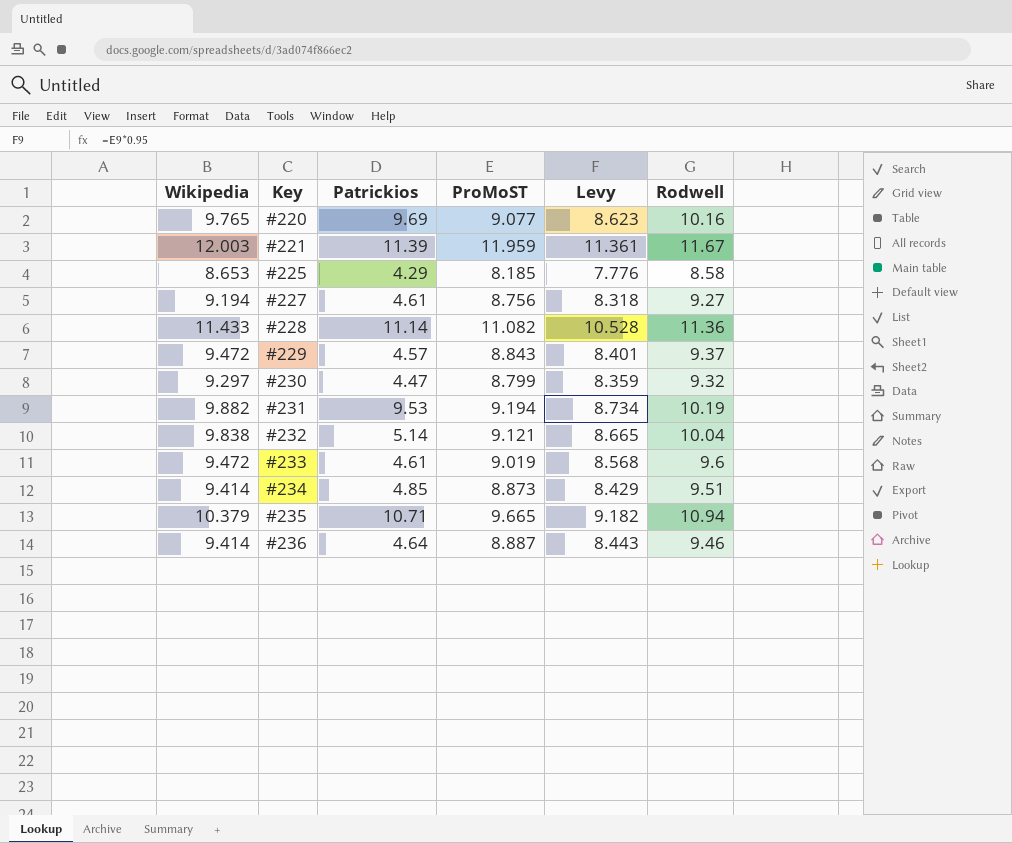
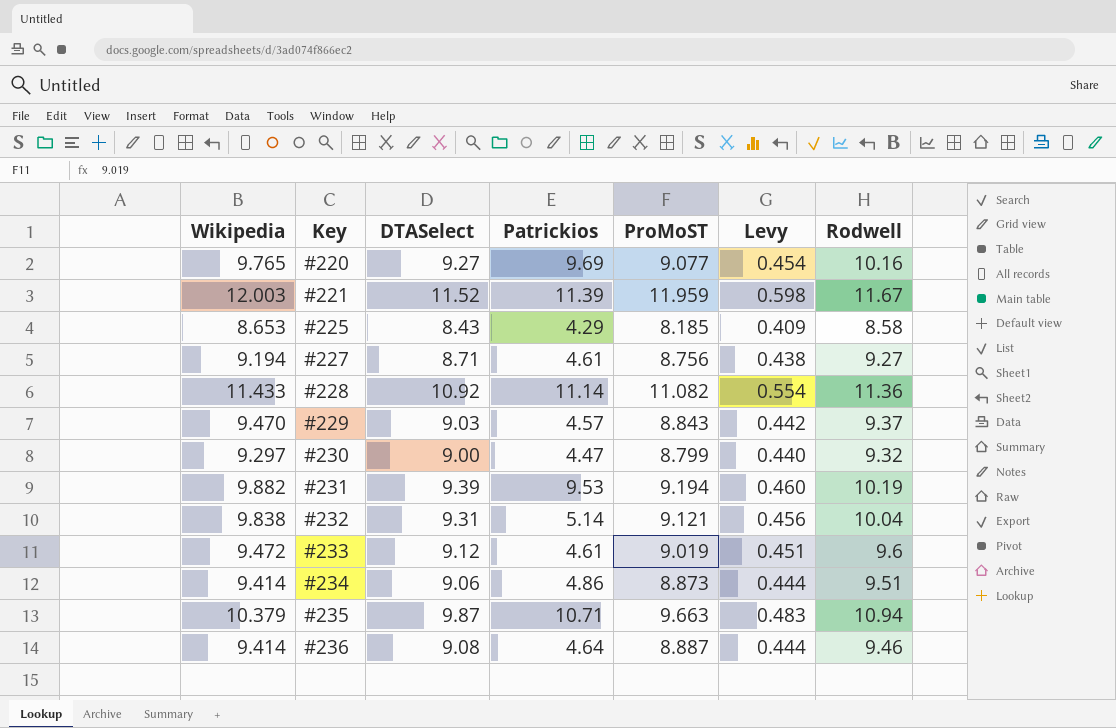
column DTASelect | position: none -> 3
column Levy | formula: [ProMoST] * 0.95 -> [ProMoST] * 0.05
#229 | Wikipedia: 9.472 -> 9.470
#234 | Patrickios: 4.85 -> 4.86
#235 | ProMoST: 9.665 -> 9.663

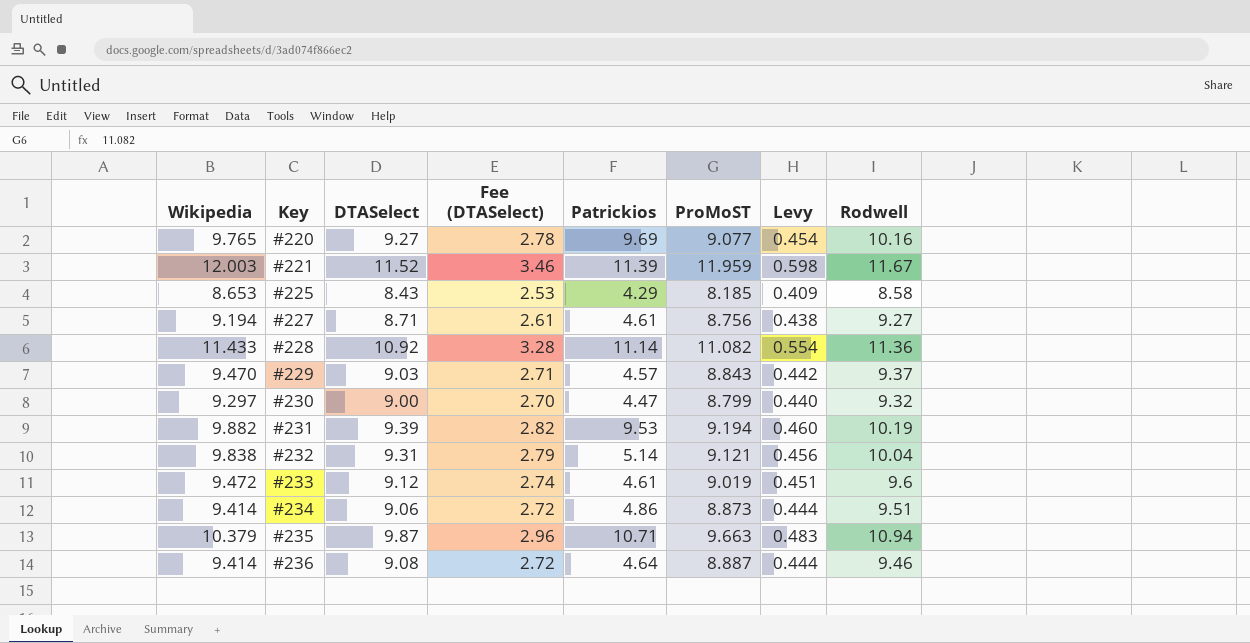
column Fee (DTASelect) | formula: none -> [DTASelect] * 0.3

